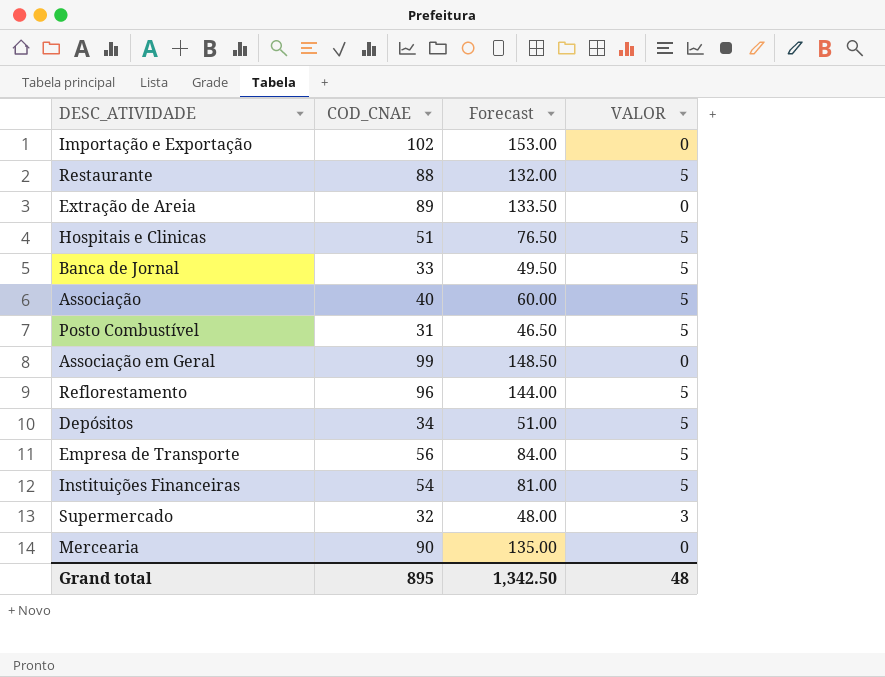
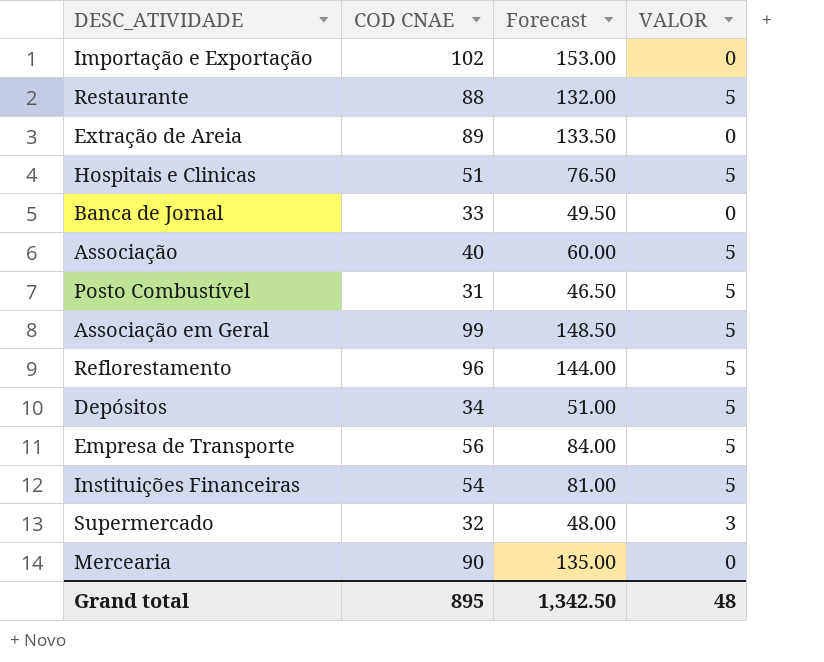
column name: COD_CNAE -> COD CNAE
Banca de Jornal | VALOR: 5 -> 0
Associação em Geral | VALOR: 0 -> 5

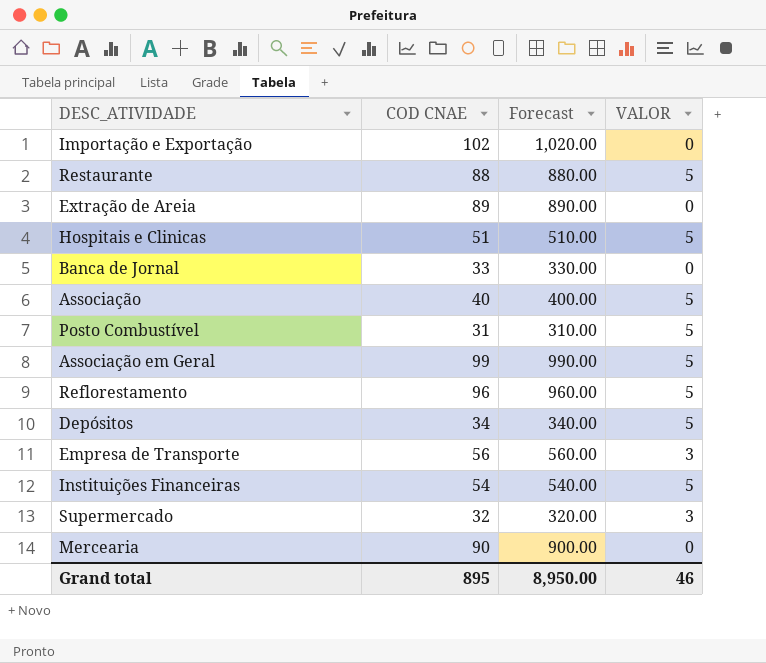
column Forecast | formula: [COD CNAE] * 1.5 -> [COD CNAE] * 10
Empresa de Transporte | VALOR: 5 -> 3
Grand total | Forecast: 1,342.50 -> 8,950.00
Grand total | VALOR: 48 -> 46

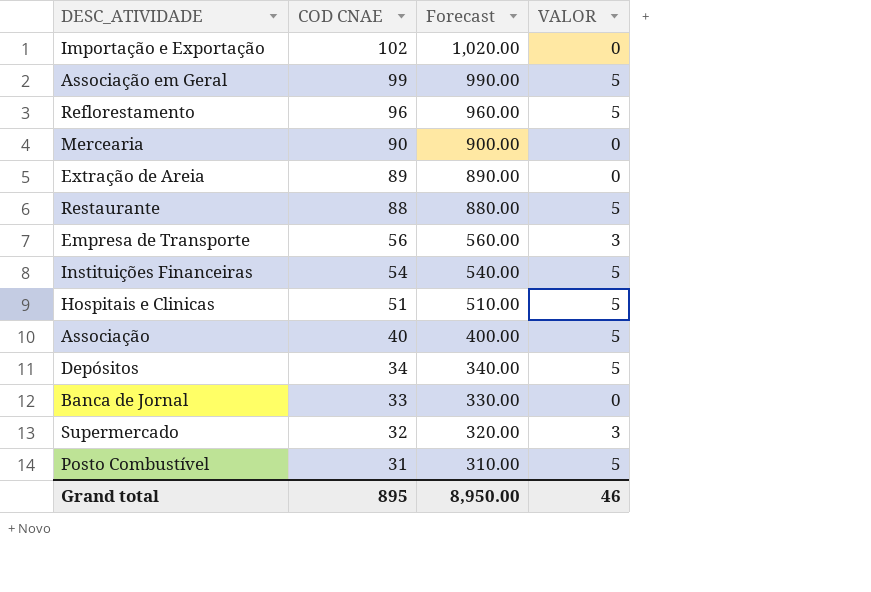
row order: none -> COD CNAE descending

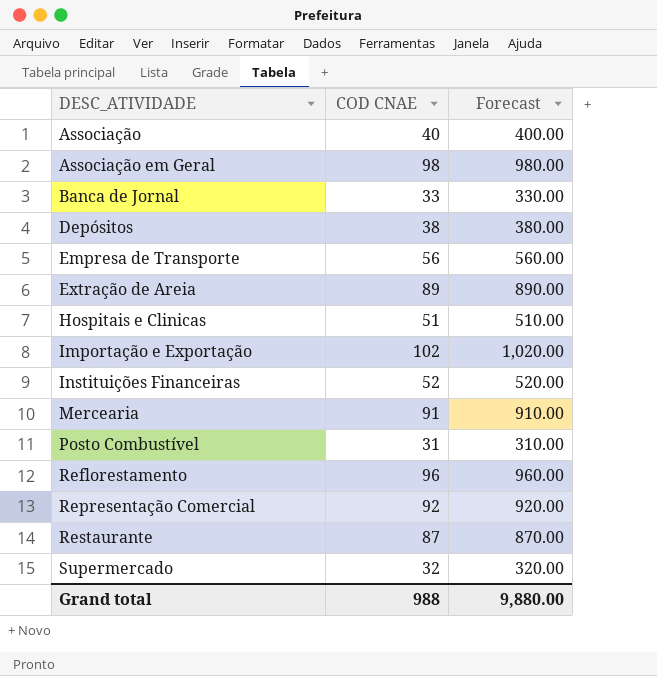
row order: COD CNAE descending -> DESC_ATIVIDADE ascending
column VALOR | position: 4 -> none
Associação em Geral | COD CNAE: 99 -> 98
Associação em Geral | Forecast: 990.00 -> 980.00
Depósitos | COD CNAE: 34 -> 38
Depósitos | Forecast: 340.00 -> 380.00
Instituições Financeiras | COD CNAE: 54 -> 52
Instituições Financeiras | Forecast: 540.00 -> 520.00
Mercearia | COD CNAE: 90 -> 91
Mercearia | Forecast: 900.00 -> 910.00
row Representação Comercial: none -> 92 | 920.00
Restaurante | COD CNAE: 88 -> 87
Restaurante | Forecast: 880.00 -> 870.00
Grand total | COD CNAE: 895 -> 988
Grand total | Forecast: 8,950.00 -> 9,880.00

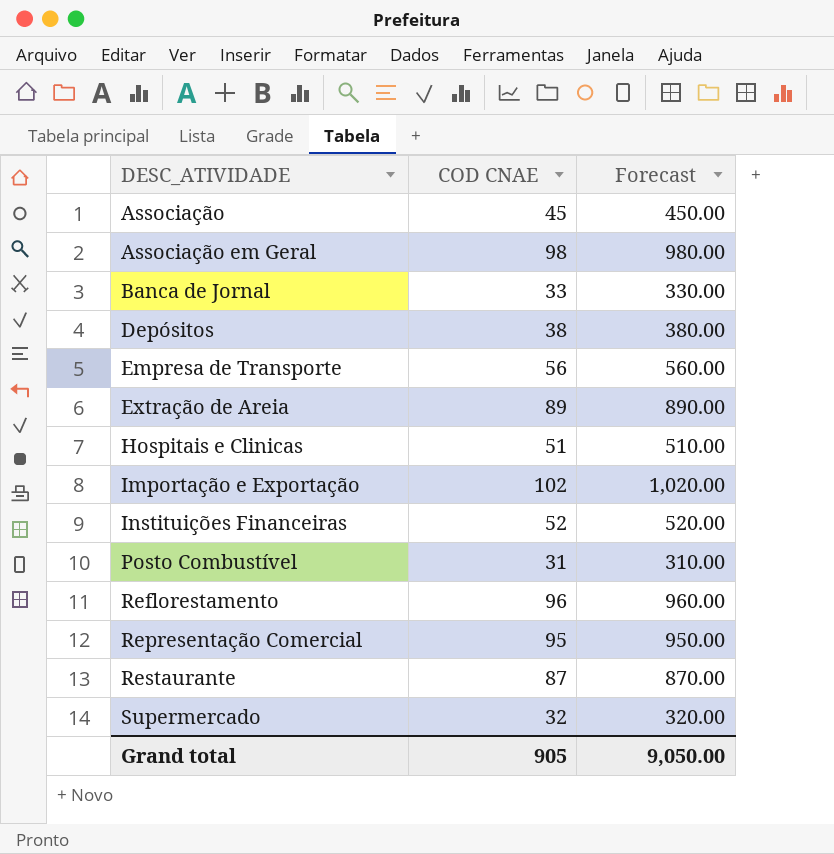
row Mercearia: 91 | 910.00 -> none
Associação | COD CNAE: 40 -> 45
Associação | Forecast: 400.00 -> 450.00
Representação Comercial | COD CNAE: 92 -> 95
Representação Comercial | Forecast: 920.00 -> 950.00
Grand total | COD CNAE: 988 -> 905
Grand total | Forecast: 9,880.00 -> 9,050.00

